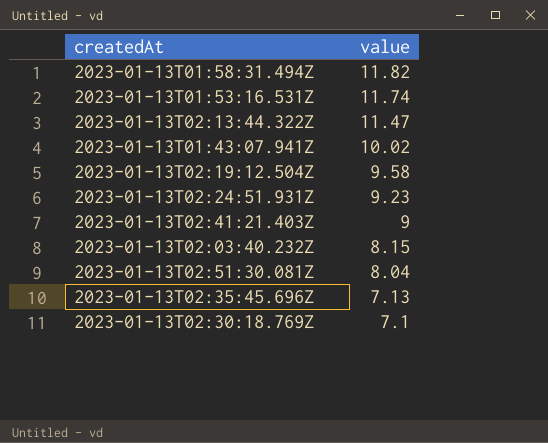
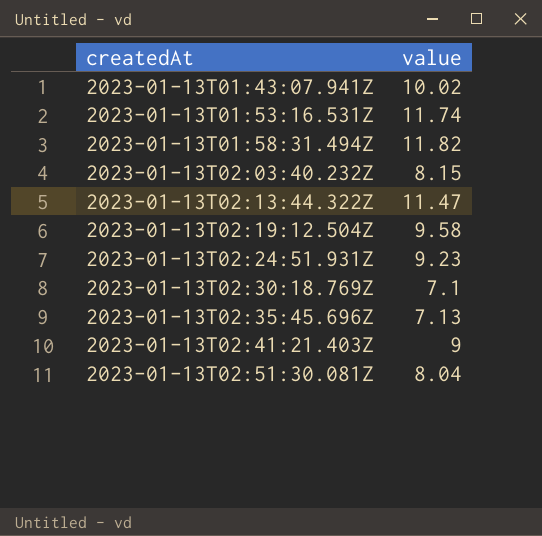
row order: value descending -> createdAt ascending

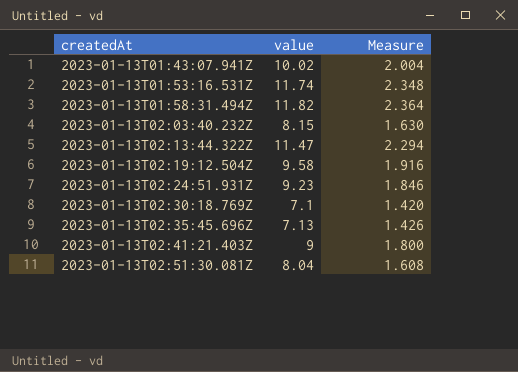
column Measure | formula: none -> [value] * 0.2

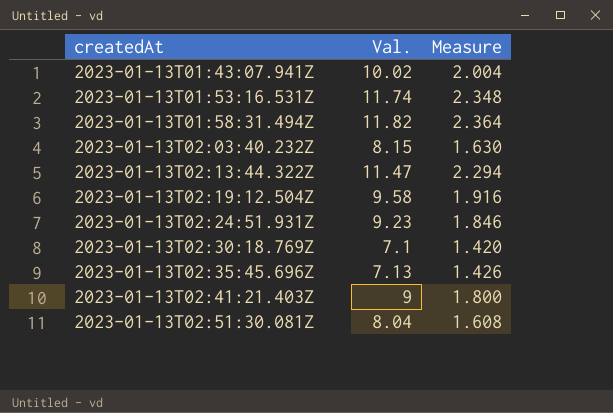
column name: value -> Val.

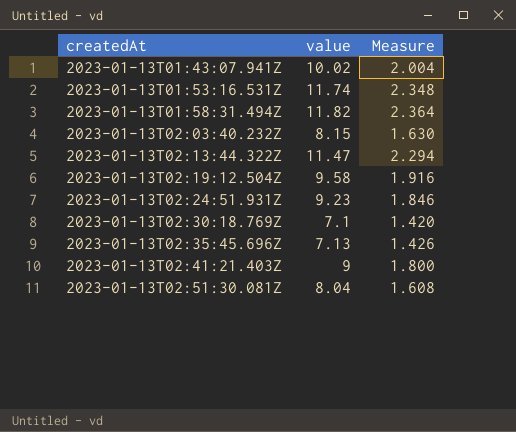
column name: Val. -> value

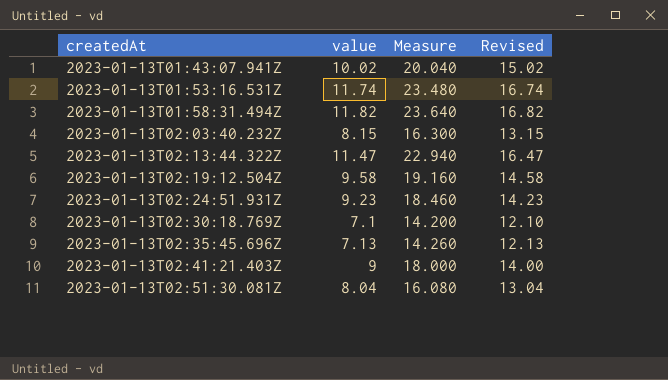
column Measure | formula: [value] * 0.2 -> [value] * 2
column Revised | formula: none -> [value] + 5

